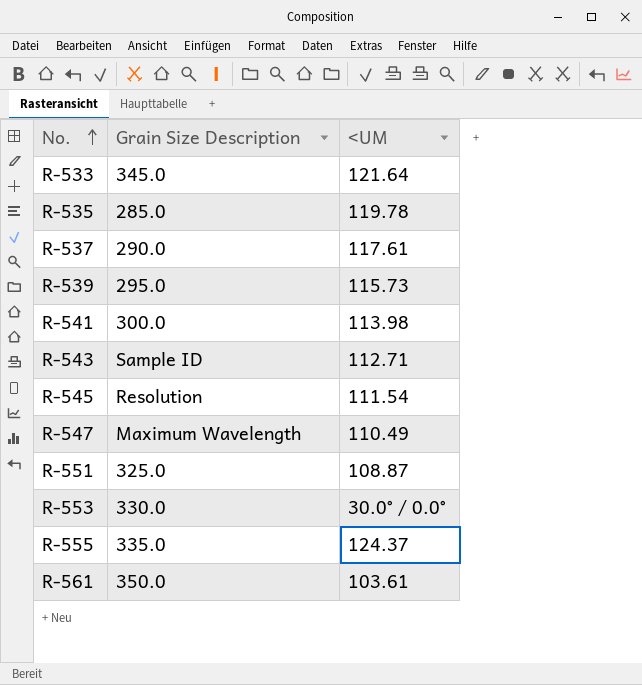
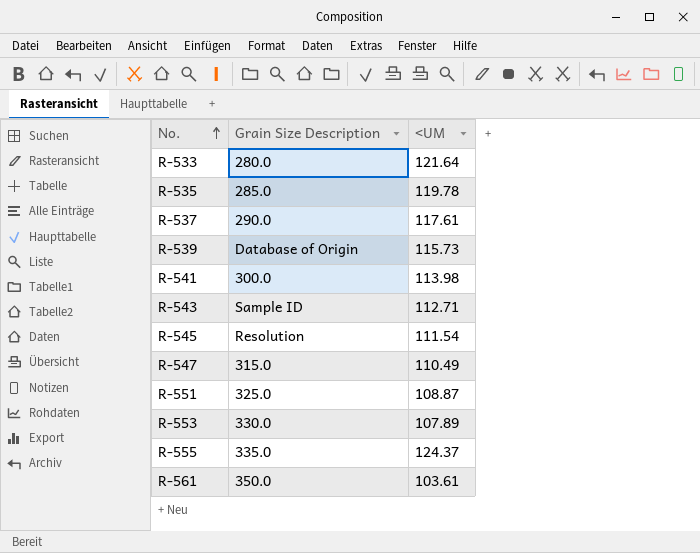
R-533 | Grain Size Description: 345.0 -> 280.0
R-539 | Grain Size Description: 295.0 -> Database of Origin
R-547 | Grain Size Description: Maximum Wavelength -> 315.0
R-553 | <UM: 30.0° / 0.0° -> 107.89

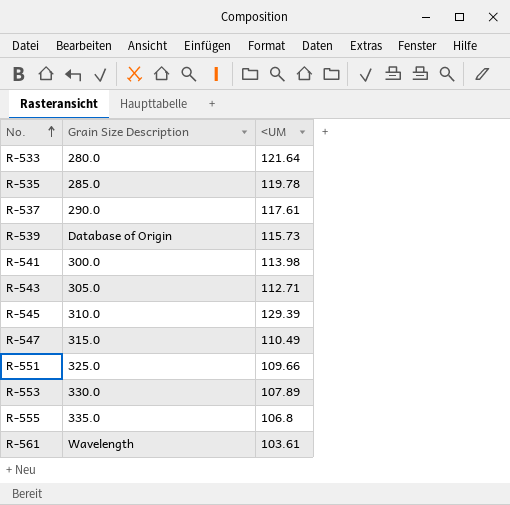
R-543 | Grain Size Description: Sample ID -> 305.0
R-545 | Grain Size Description: Resolution -> 310.0
R-545 | <UM: 111.54 -> 129.39
R-551 | <UM: 108.87 -> 109.66
R-555 | <UM: 124.37 -> 106.8
R-561 | Grain Size Description: 350.0 -> Wavelength

